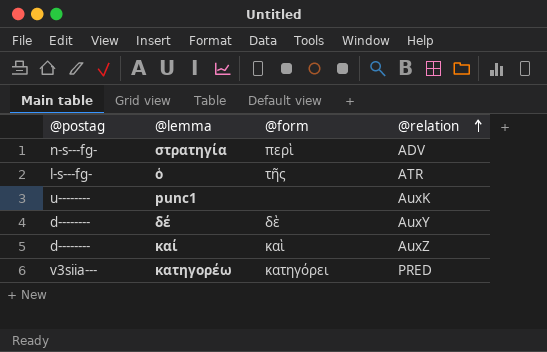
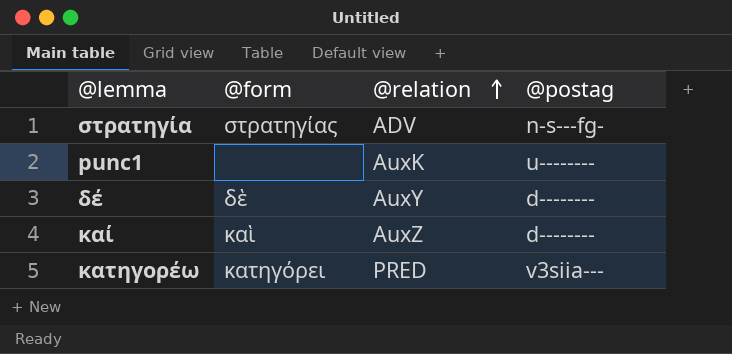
column @postag | position: 1 -> 4
row ὁ: l-s---fg- | τῆς | ATR -> none
στρατηγία | @form: περὶ -> στρατηγίας

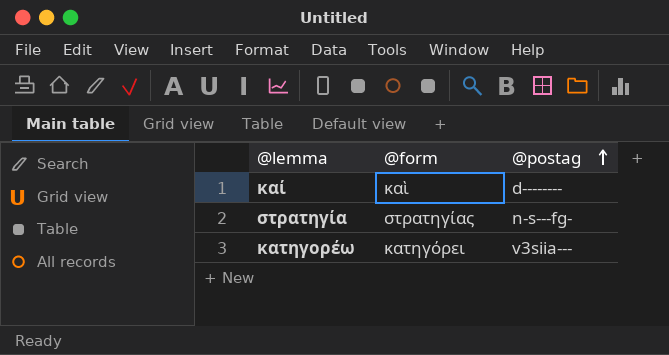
row order: @relation ascending -> @postag ascending
column @relation | position: 3 -> none
row punc1: none | AuxK | u-------- -> none
row δέ: δὲ | AuxY | d-------- -> none

